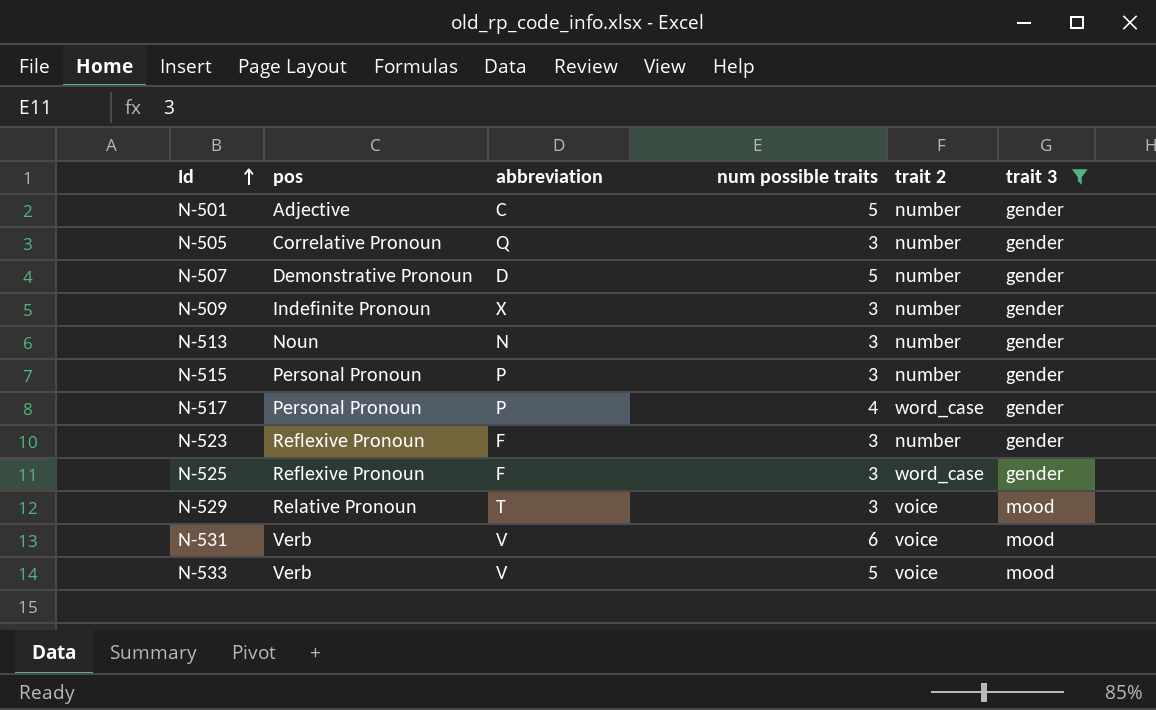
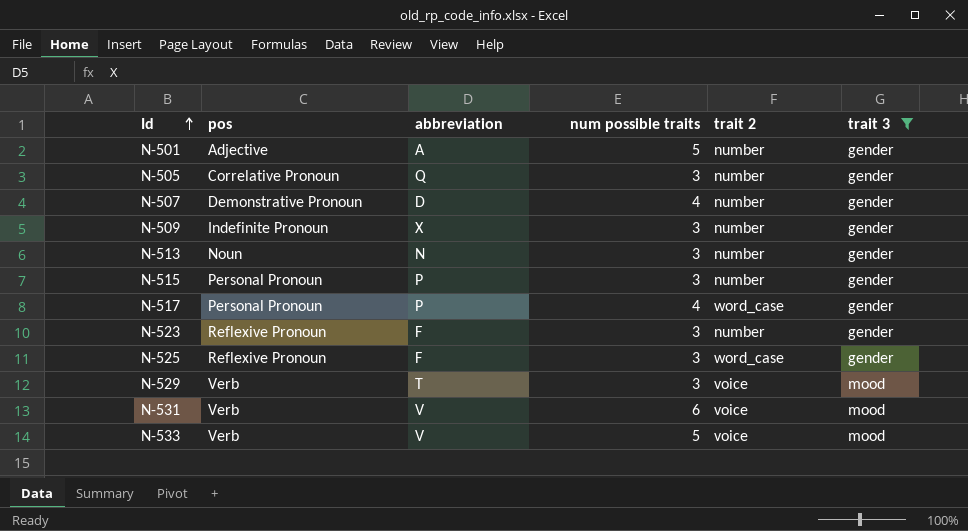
N-501 | abbreviation: C -> A
N-507 | num possible traits: 5 -> 4
N-529 | pos: Relative Pronoun -> Verb

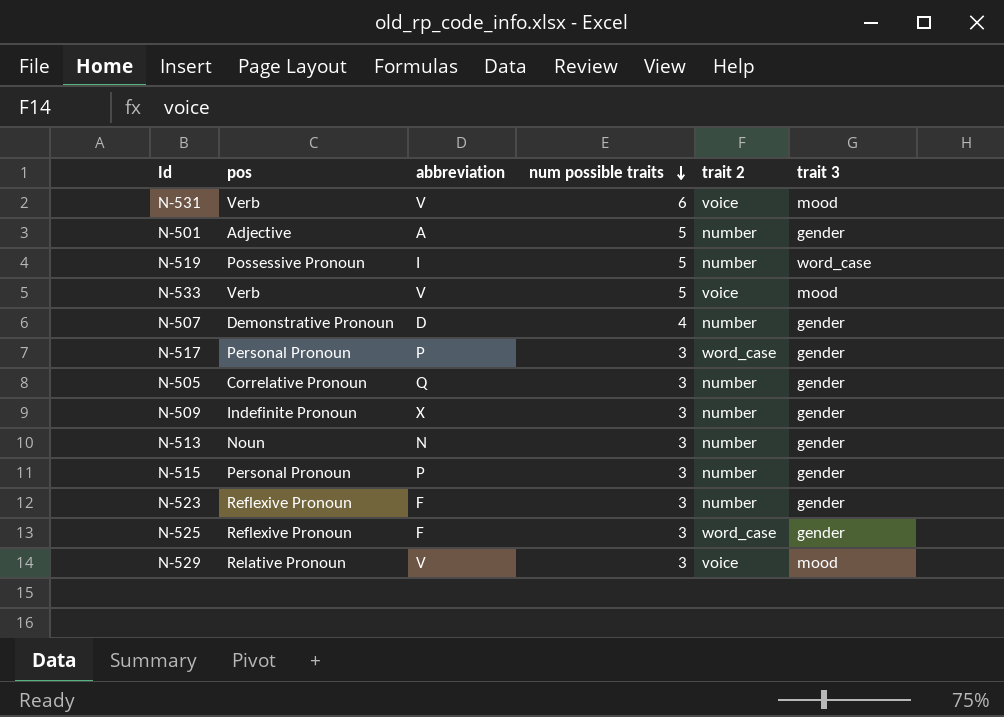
filter: trait 3 != word_case -> none
row order: Id ascending -> num possible traits descending
N-517 | num possible traits: 4 -> 3
N-529 | pos: Verb -> Relative Pronoun
N-529 | abbreviation: T -> V

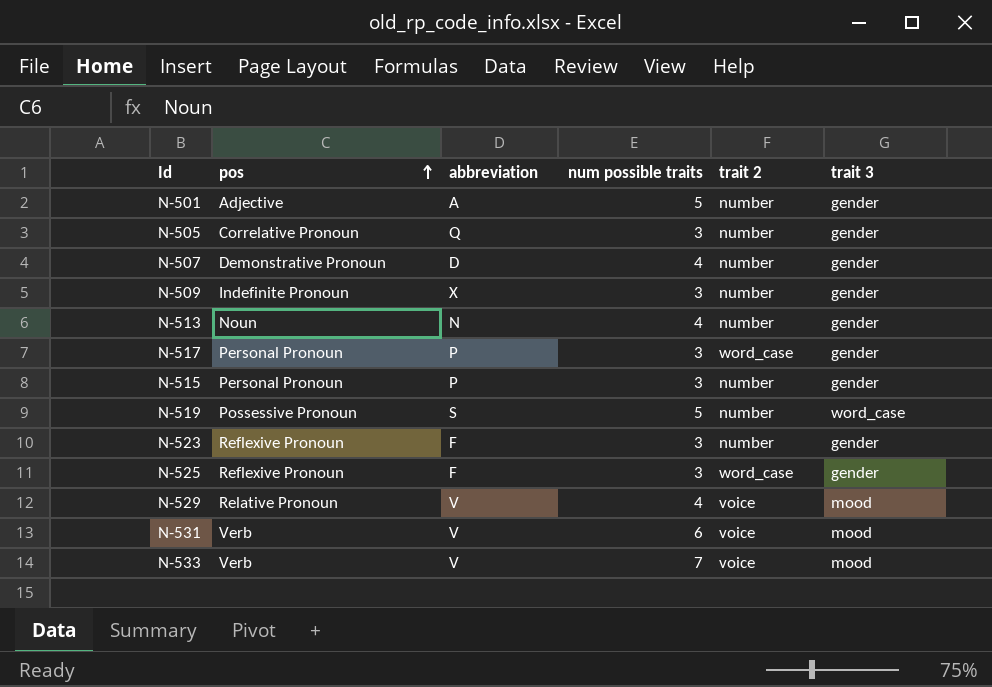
row order: num possible traits descending -> pos ascending
N-513 | num possible traits: 3 -> 4
N-519 | abbreviation: I -> S
N-529 | num possible traits: 3 -> 4
N-533 | num possible traits: 5 -> 7

